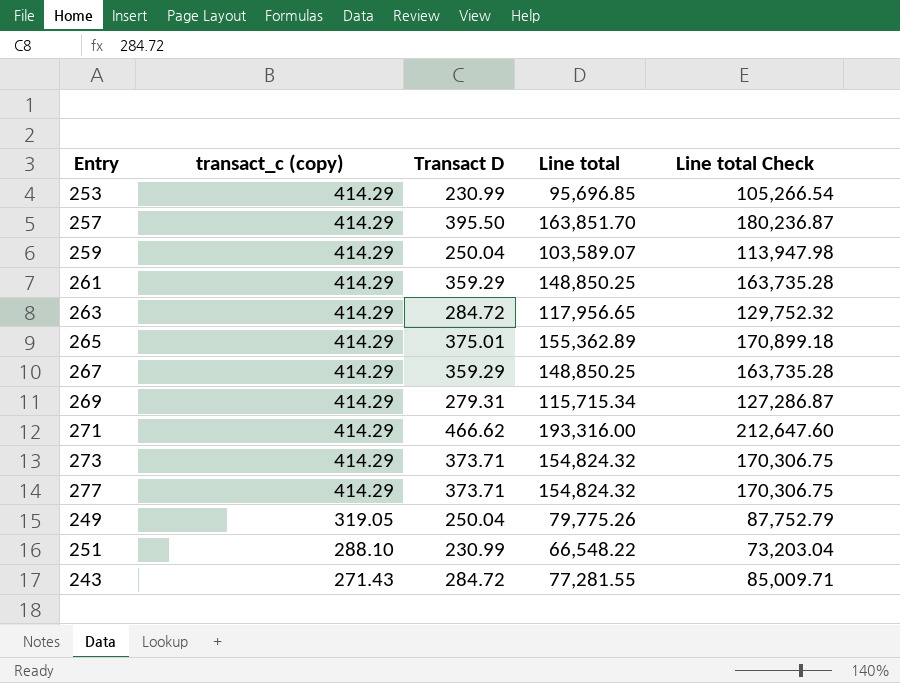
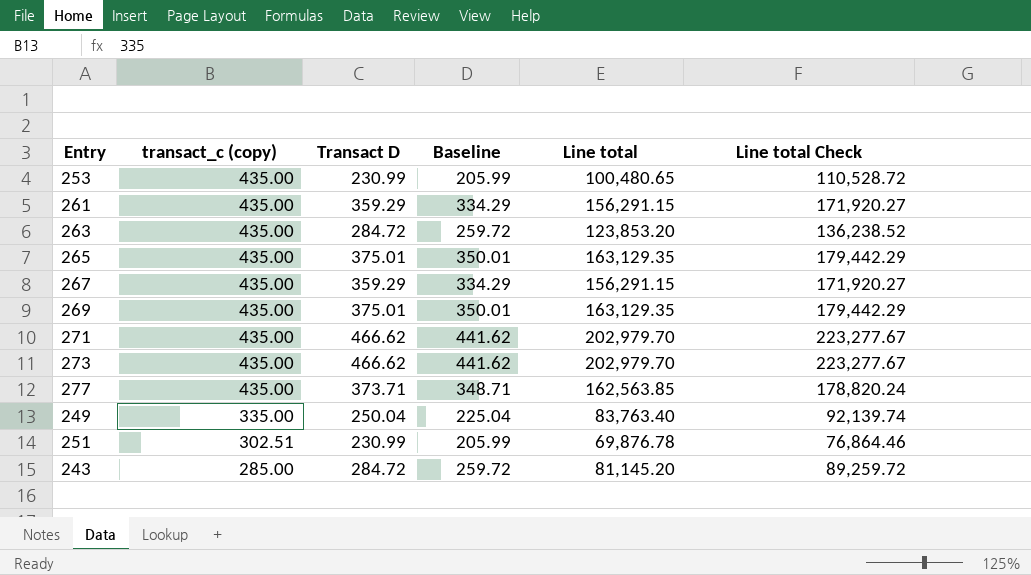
column Baseline | formula: none -> [Transact D] - 25
row 257: 414.29 | 395.50 | 163,851.70 | 180,236.87 -> none
row 259: 414.29 | 250.04 | 103,589.07 | 113,947.98 -> none
253 | transact_c (copy): 414.29 -> 435.00
253 | Line total: 95,696.85 -> 100,480.65
253 | Line total Check: 105,266.54 -> 110,528.72
261 | transact_c (copy): 414.29 -> 435.00
261 | Line total: 148,850.25 -> 156,291.15
261 | Line total Check: 163,735.28 -> 171,920.27
263 | transact_c (copy): 414.29 -> 435.00
263 | Line total: 117,956.65 -> 123,853.20
263 | Line total Check: 129,752.32 -> 136,238.52
265 | transact_c (copy): 414.29 -> 435.00
265 | Line total: 155,362.89 -> 163,129.35
265 | Line total Check: 170,899.18 -> 179,442.29
267 | transact_c (copy): 414.29 -> 435.00
267 | Line total: 148,850.25 -> 156,291.15
267 | Line total Check: 163,735.28 -> 171,920.27
269 | transact_c (copy): 414.29 -> 435.00
269 | Transact D: 279.31 -> 375.01
269 | Line total: 115,715.34 -> 163,129.35
269 | Line total Check: 127,286.87 -> 179,442.29
271 | transact_c (copy): 414.29 -> 435.00
271 | Line total: 193,316.00 -> 202,979.70
271 | Line total Check: 212,647.60 -> 223,277.67
273 | transact_c (copy): 414.29 -> 435.00
273 | Transact D: 373.71 -> 466.62
273 | Line total: 154,824.32 -> 202,979.70
273 | Line total Check: 170,306.75 -> 223,277.67
277 | transact_c (copy): 414.29 -> 435.00
277 | Line total: 154,824.32 -> 162,563.85
277 | Line total Check: 170,306.75 -> 178,820.24
249 | transact_c (copy): 319.05 -> 335.00
249 | Line total: 79,775.26 -> 83,763.40
249 | Line total Check: 87,752.79 -> 92,139.74
251 | transact_c (copy): 288.10 -> 302.51
251 | Line total: 66,548.22 -> 69,876.78
251 | Line total Check: 73,203.04 -> 76,864.46
243 | transact_c (copy): 271.43 -> 285.00
243 | Line total: 77,281.55 -> 81,145.20
243 | Line total Check: 85,009.71 -> 89,259.72

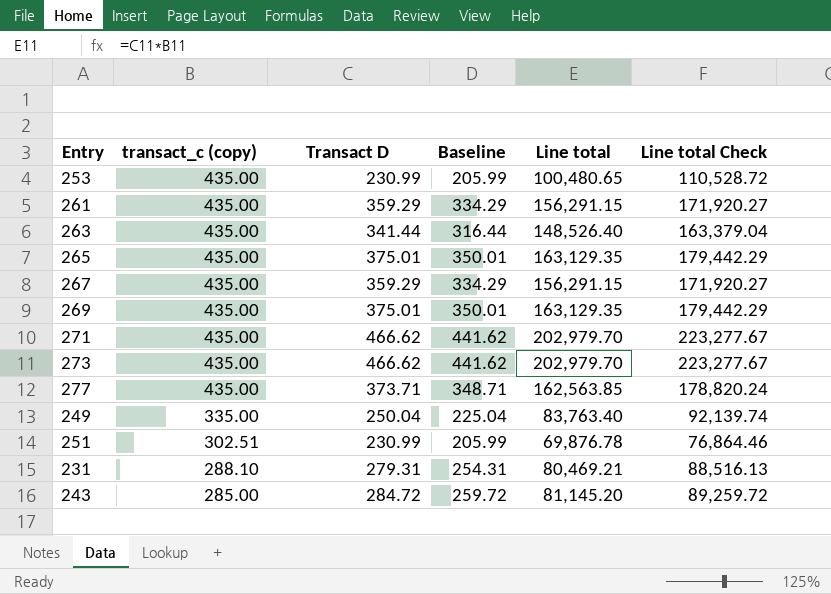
263 | Transact D: 284.72 -> 341.44
263 | Baseline: 259.72 -> 316.44
263 | Line total: 123,853.20 -> 148,526.40
263 | Line total Check: 136,238.52 -> 163,379.04
row 231: none -> 288.10 | 279.31 | 254.31 | 80,469.21 | 88,516.13

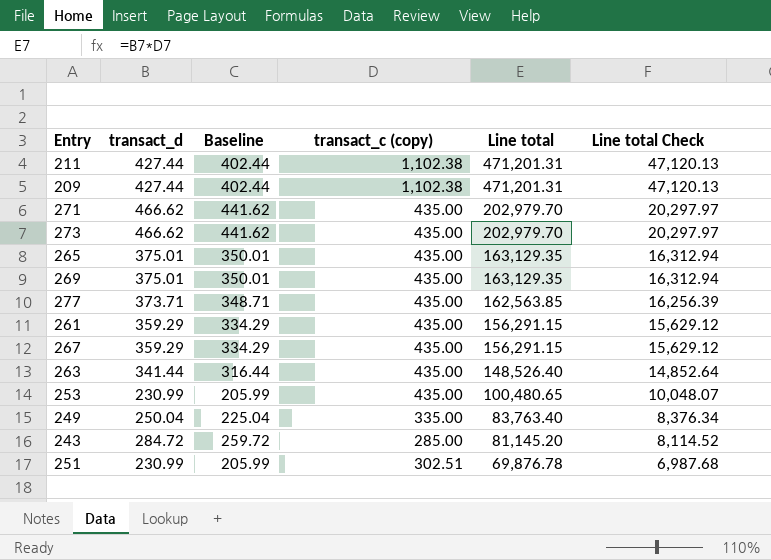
row order: transact_c (copy) descending -> Line total descending
column name: Transact D -> transact_d
column transact_c (copy) | position: 2 -> 4
column Line total Check | formula: [Line total] * 1.1 -> [Line total] * 0.1
row 231: 288.10 | 279.31 | 254.31 | 80,469.21 | 88,516.13 -> none
row 211: none -> 427.44 | 402.44 | 1,102.38 | 471,201.31 | 47,120.13
row 209: none -> 427.44 | 402.44 | 1,102.38 | 471,201.31 | 47,120.13

